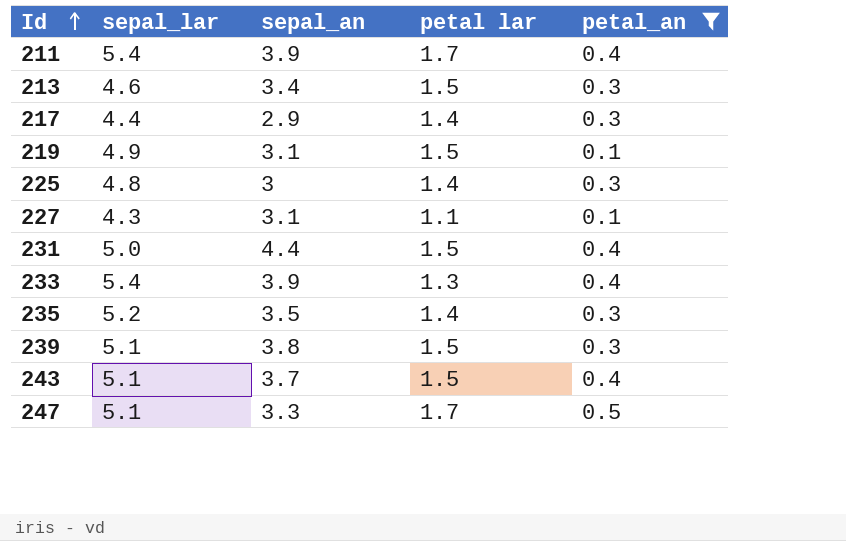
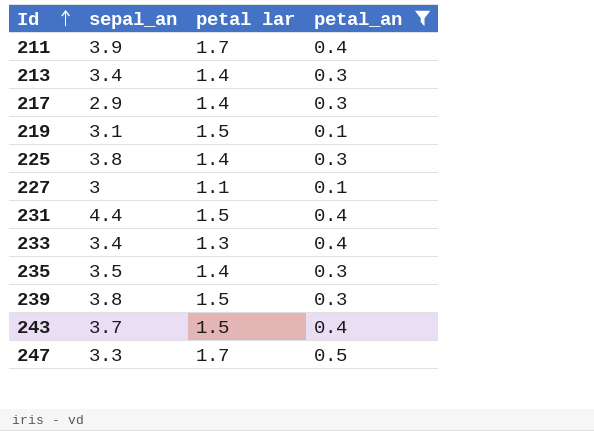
column sepal_lar | position: 2 -> none
213 | petal lar: 1.5 -> 1.4
225 | sepal_an: 3 -> 3.8
227 | sepal_an: 3.1 -> 3
233 | sepal_an: 3.9 -> 3.4

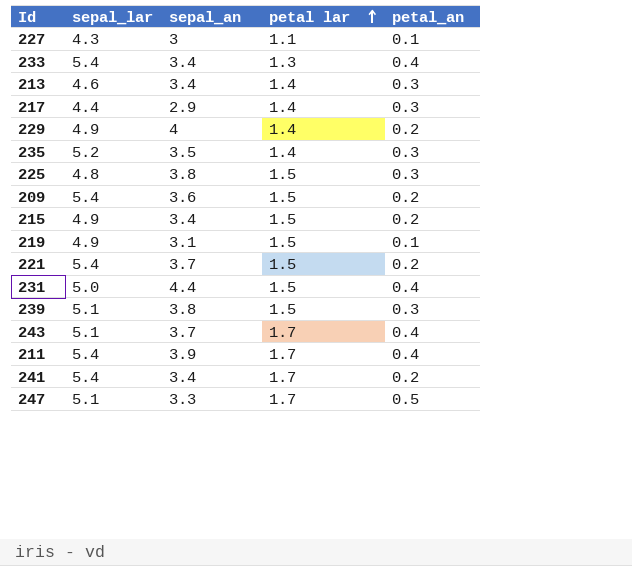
filter: petal_an != 0.2 -> none
row order: Id ascending -> petal lar ascending
column sepal_lar | position: none -> 2
225 | petal lar: 1.4 -> 1.5
243 | petal lar: 1.5 -> 1.7

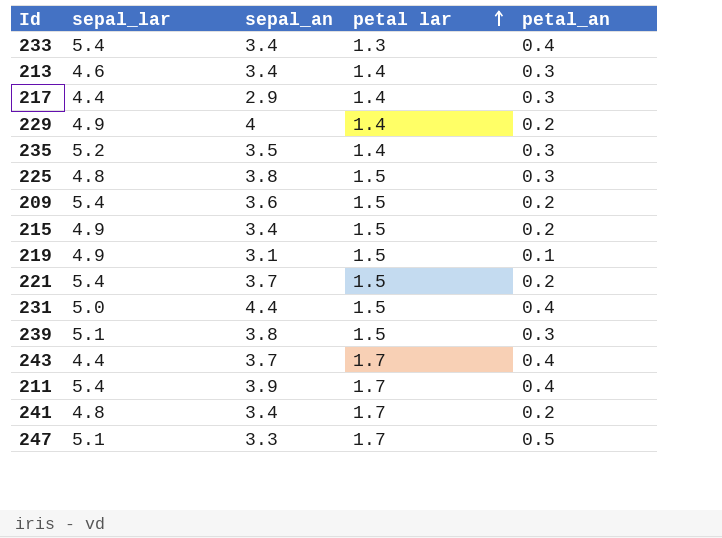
row 227: 4.3 | 3 | 1.1 | 0.1 -> none
243 | sepal_lar: 5.1 -> 4.4
241 | sepal_lar: 5.4 -> 4.8

